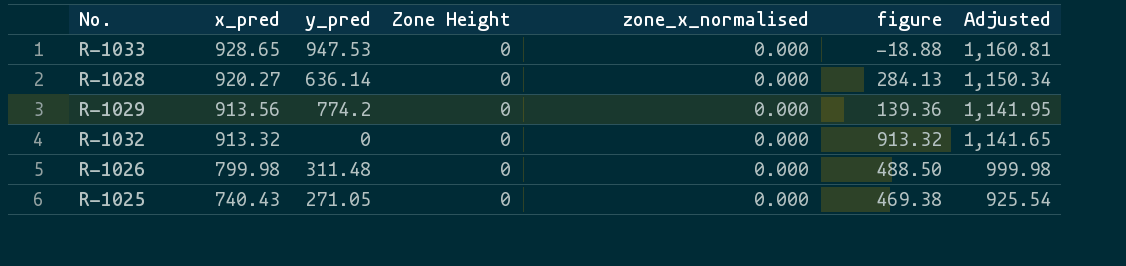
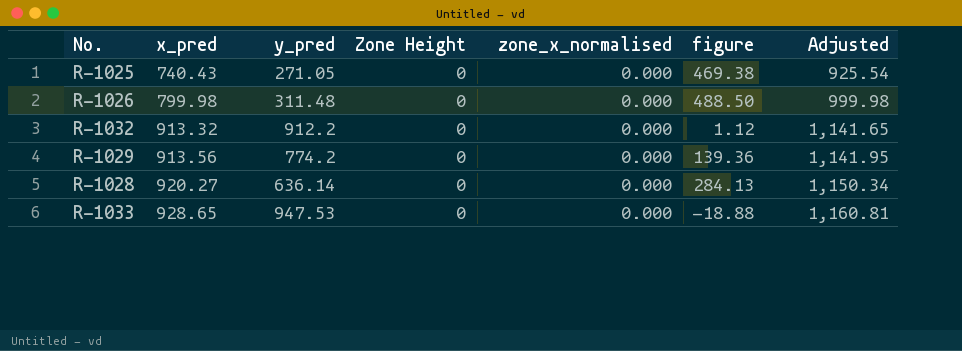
row order: x_pred descending -> x_pred ascending
R-1032 | y_pred: 0 -> 912.2
R-1032 | figure: 913.32 -> 1.12

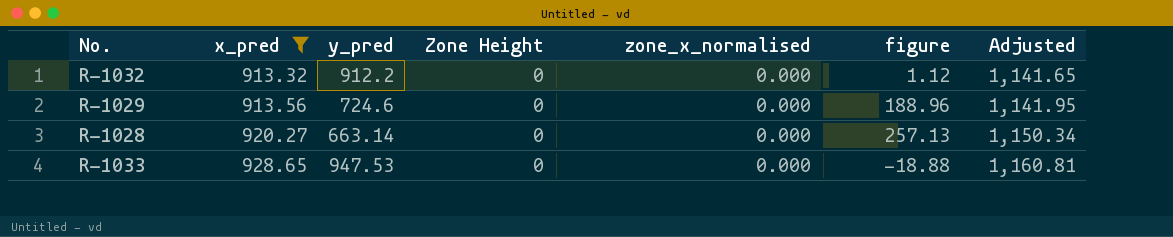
filter: none -> x_pred >= 913.32
R-1029 | y_pred: 774.2 -> 724.6
R-1029 | figure: 139.36 -> 188.96
R-1028 | y_pred: 636.14 -> 663.14
R-1028 | figure: 284.13 -> 257.13

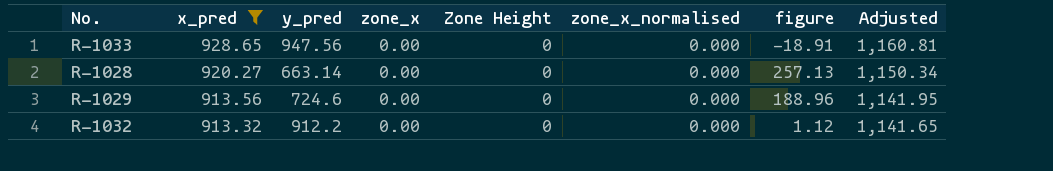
row order: x_pred ascending -> x_pred descending
column zone_x | position: none -> 4
R-1033 | y_pred: 947.53 -> 947.56
R-1033 | figure: -18.88 -> -18.91

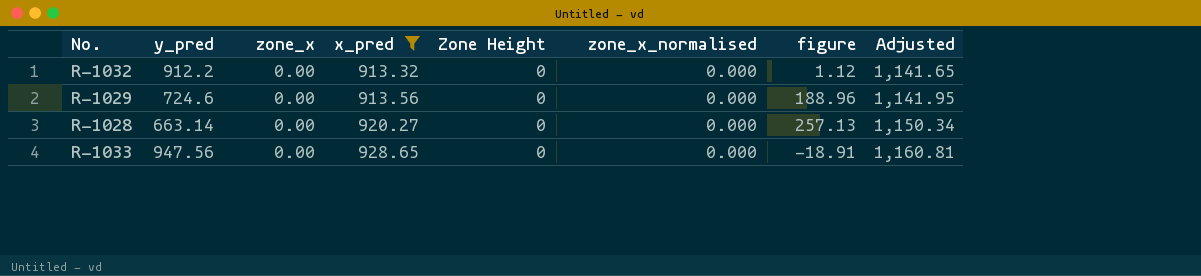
row order: x_pred descending -> x_pred ascending
column x_pred | position: 2 -> 4

